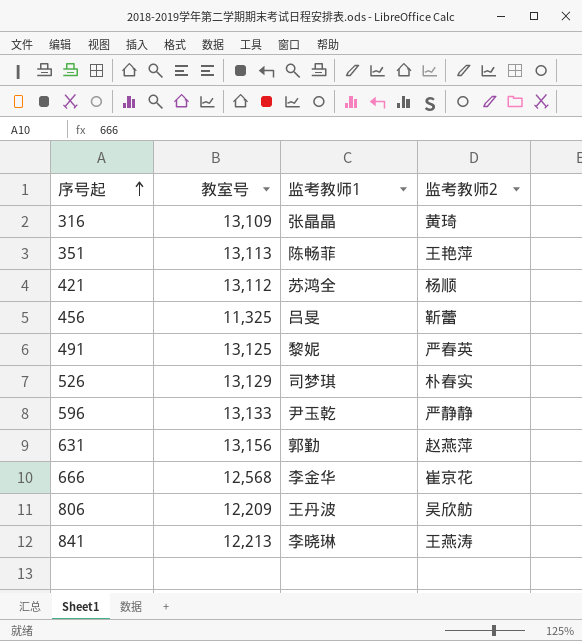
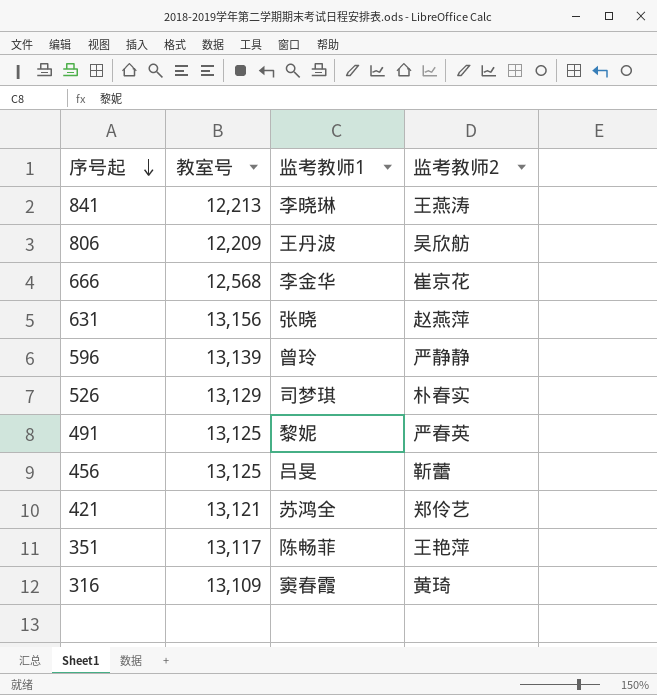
row order: 序号起 ascending -> 序号起 descending
631 | 监考教师1: 郭勤 -> 张晓
596 | 教室号: 13,133 -> 13,139
596 | 监考教师1: 尹玉乾 -> 曾玲
456 | 教室号: 11,325 -> 13,125
421 | 教室号: 13,112 -> 13,121
421 | 监考教师2: 杨顺 -> 郑伶艺
351 | 教室号: 13,113 -> 13,117
316 | 监考教师1: 张晶晶 -> 窦春霞

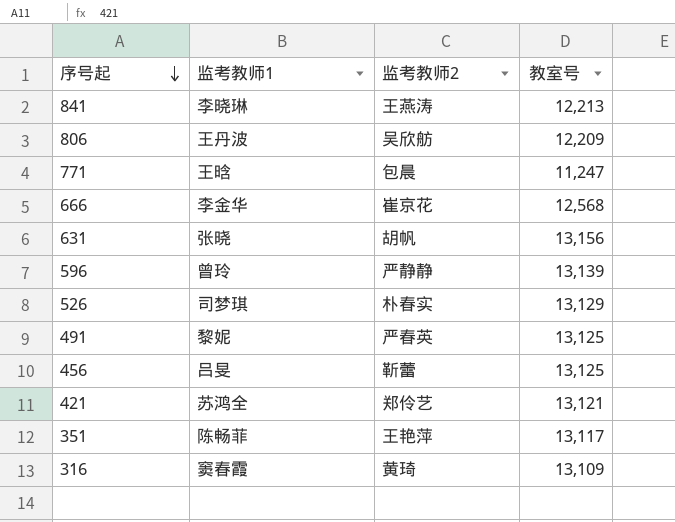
column 教室号 | position: 2 -> 4
row 771: none -> 王晗 | 包晨 | 11,247
631 | 监考教师2: 赵燕萍 -> 胡帆

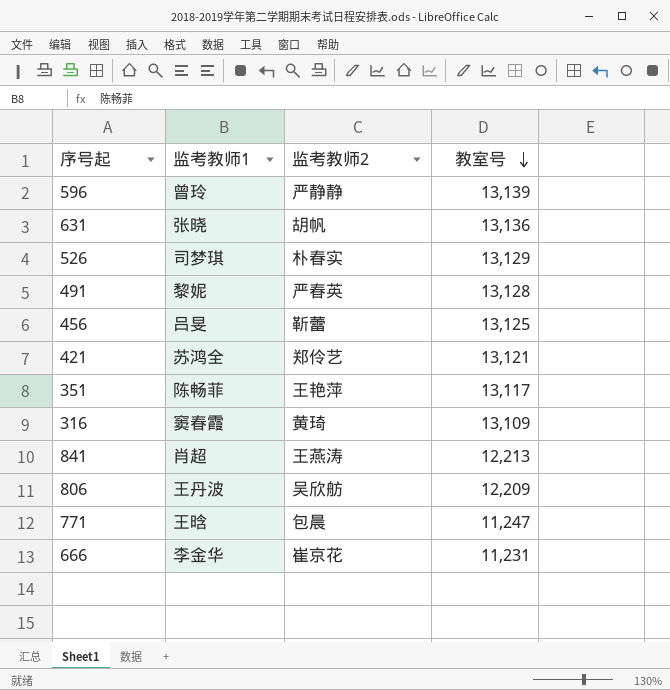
row order: 序号起 descending -> 教室号 descending
631 | 教室号: 13,156 -> 13,136
491 | 教室号: 13,125 -> 13,128
841 | 监考教师1: 李晓琳 -> 肖超
666 | 教室号: 12,568 -> 11,231

